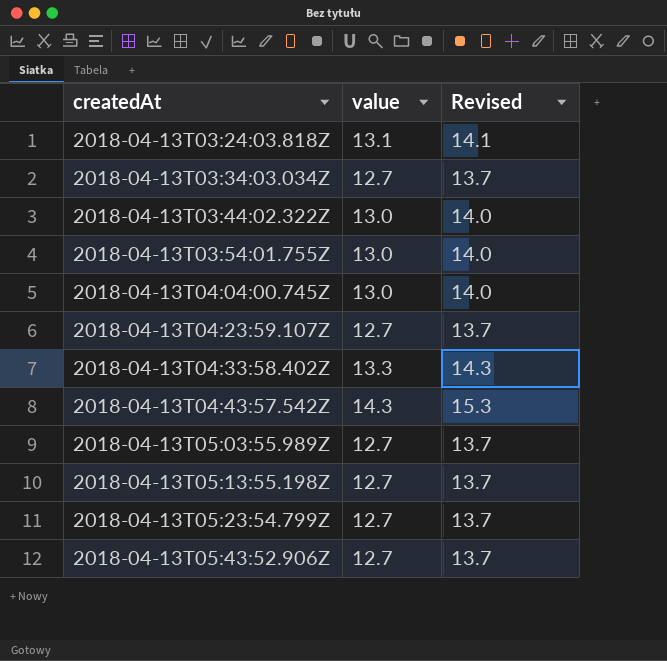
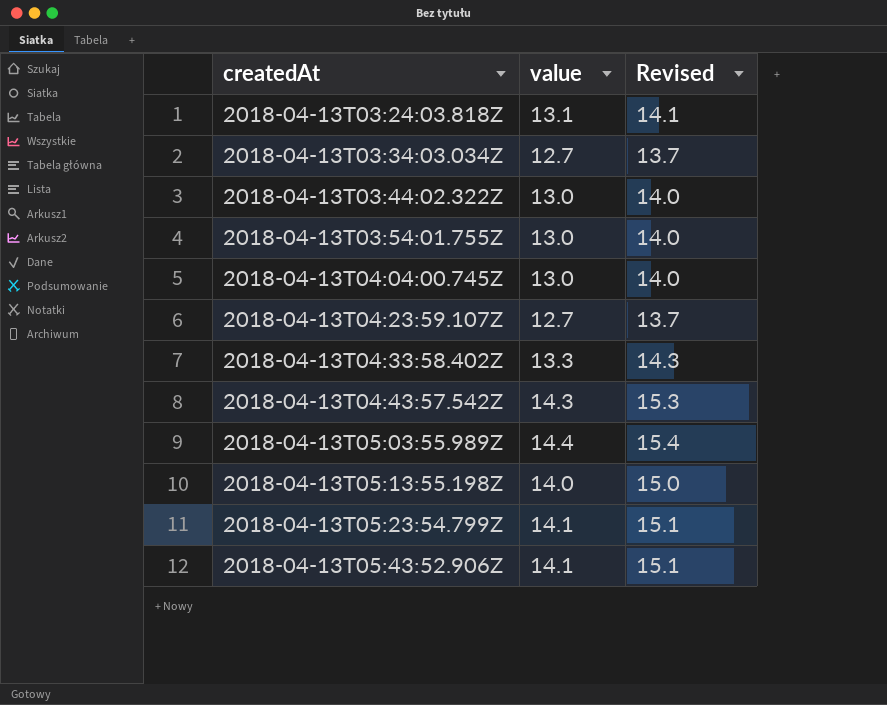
2018-04-13T05:03:55.989Z | value: 12.7 -> 14.4
2018-04-13T05:03:55.989Z | Revised: 13.7 -> 15.4
2018-04-13T05:13:55.198Z | value: 12.7 -> 14.0
2018-04-13T05:13:55.198Z | Revised: 13.7 -> 15.0
2018-04-13T05:23:54.799Z | value: 12.7 -> 14.1
2018-04-13T05:23:54.799Z | Revised: 13.7 -> 15.1
2018-04-13T05:43:52.906Z | value: 12.7 -> 14.1
2018-04-13T05:43:52.906Z | Revised: 13.7 -> 15.1

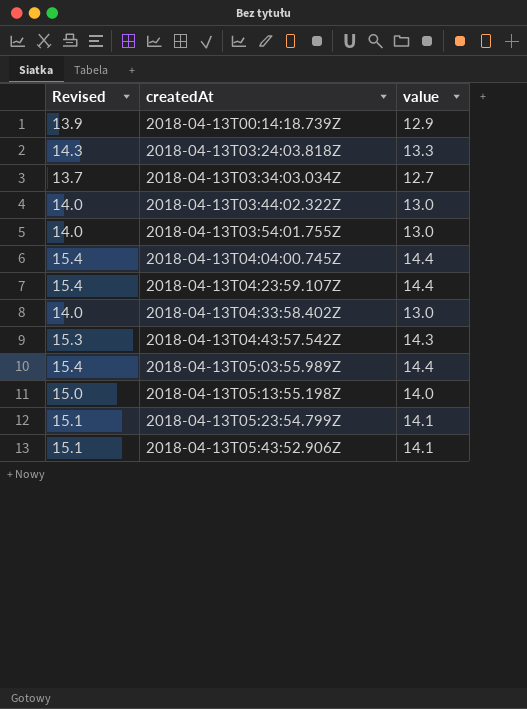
column Revised | position: 3 -> 1
row 2018-04-13T00:14:18.739Z: none -> 13.9 | 12.9
2018-04-13T03:24:03.818Z | Revised: 14.1 -> 14.3
2018-04-13T03:24:03.818Z | value: 13.1 -> 13.3
2018-04-13T04:04:00.745Z | Revised: 14.0 -> 15.4
2018-04-13T04:04:00.745Z | value: 13.0 -> 14.4
2018-04-13T04:23:59.107Z | Revised: 13.7 -> 15.4
2018-04-13T04:23:59.107Z | value: 12.7 -> 14.4
2018-04-13T04:33:58.402Z | Revised: 14.3 -> 14.0
2018-04-13T04:33:58.402Z | value: 13.3 -> 13.0

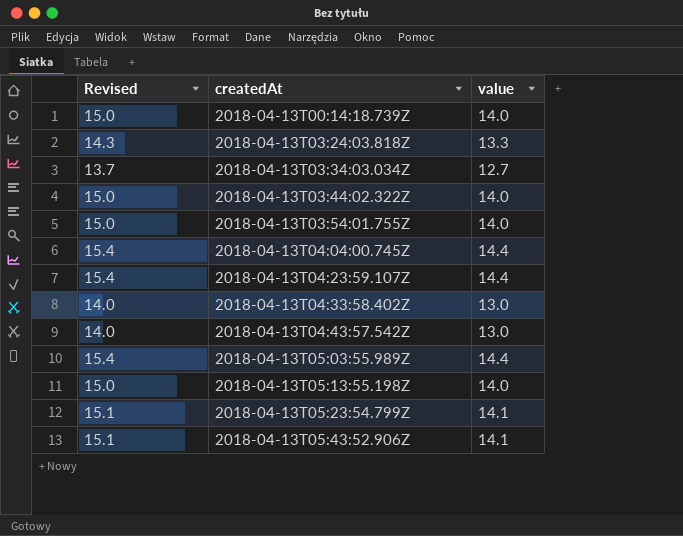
2018-04-13T00:14:18.739Z | Revised: 13.9 -> 15.0
2018-04-13T00:14:18.739Z | value: 12.9 -> 14.0
2018-04-13T03:44:02.322Z | Revised: 14.0 -> 15.0
2018-04-13T03:44:02.322Z | value: 13.0 -> 14.0
2018-04-13T03:54:01.755Z | Revised: 14.0 -> 15.0
2018-04-13T03:54:01.755Z | value: 13.0 -> 14.0
2018-04-13T04:43:57.542Z | Revised: 15.3 -> 14.0
2018-04-13T04:43:57.542Z | value: 14.3 -> 13.0

